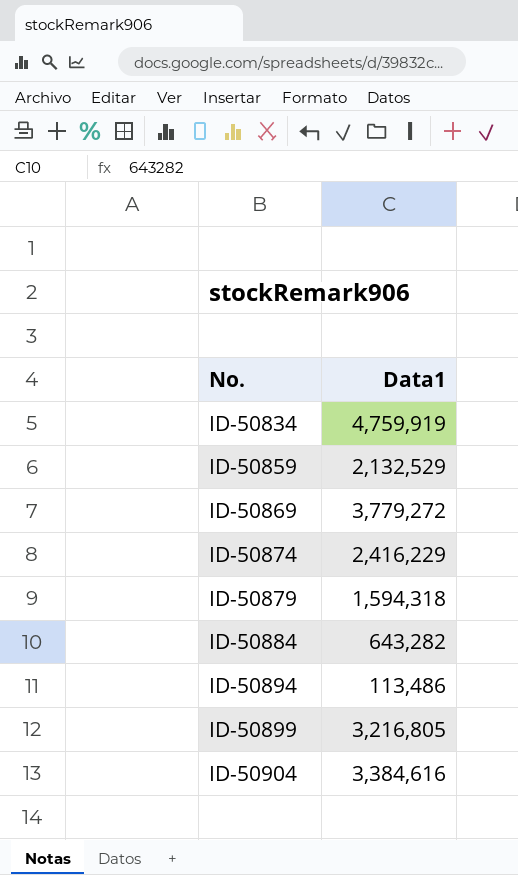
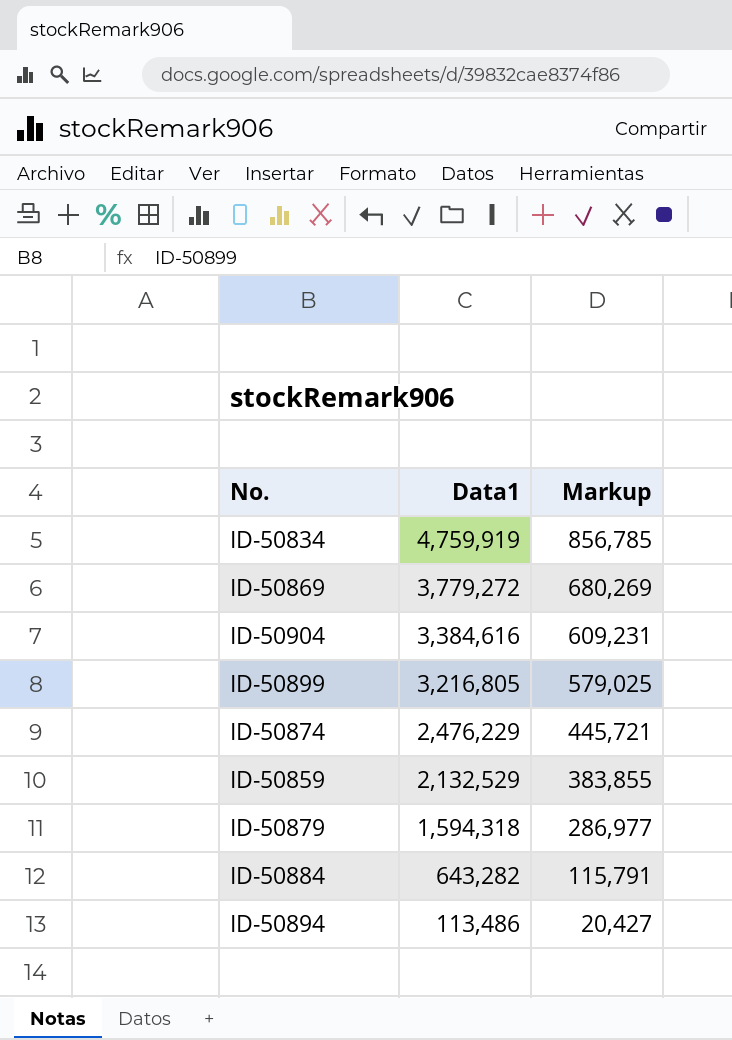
row order: No. ascending -> Data1 descending
column Markup | formula: none -> [Data1] * 0.18
ID-50874 | Data1: 2,416,229 -> 2,476,229

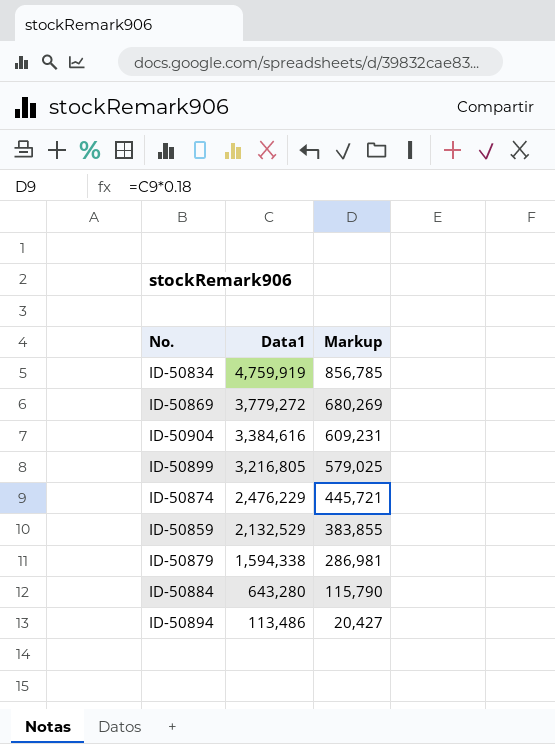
ID-50879 | Data1: 1,594,318 -> 1,594,338
ID-50879 | Markup: 286,977 -> 286,981
ID-50884 | Data1: 643,282 -> 643,280
ID-50884 | Markup: 115,791 -> 115,790

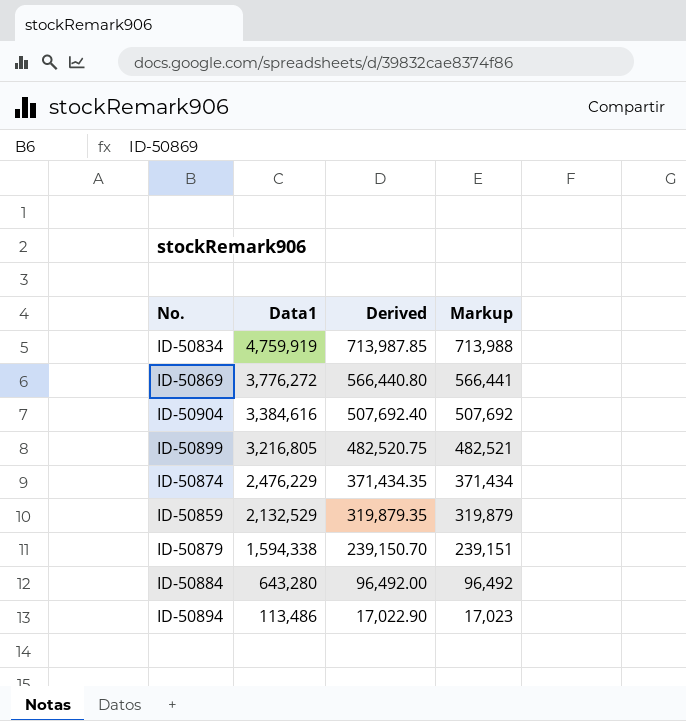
column Derived | formula: none -> [Data1] * 0.15
column Markup | formula: [Data1] * 0.18 -> [Data1] * 0.15
ID-50869 | Data1: 3,779,272 -> 3,776,272

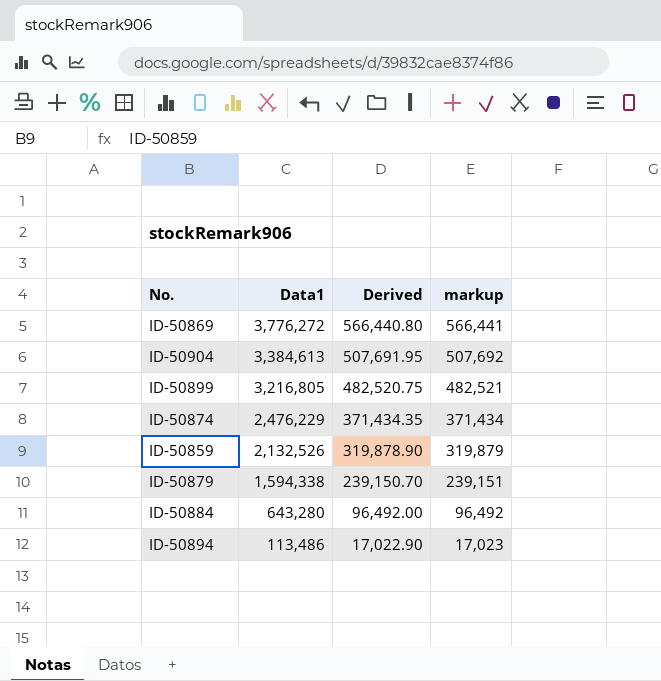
column name: Markup -> markup
row ID-50834: 4,759,919 | 713,987.85 | 713,988 -> none
ID-50904 | Data1: 3,384,616 -> 3,384,613
ID-50904 | Derived: 507,692.40 -> 507,691.95
ID-50859 | Data1: 2,132,529 -> 2,132,526
ID-50859 | Derived: 319,879.35 -> 319,878.90

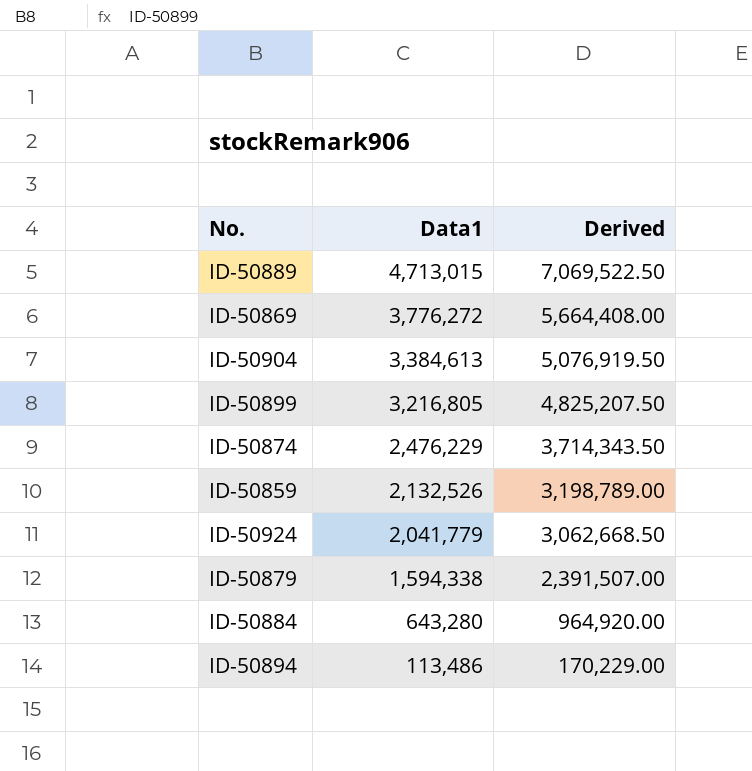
column markup | formula: [Data1] * 0.15 -> none
column Derived | formula: [Data1] * 0.15 -> [Data1] * 1.5
row ID-50889: none -> 4,713,015 | 7,069,522.50
row ID-50924: none -> 2,041,779 | 3,062,668.50

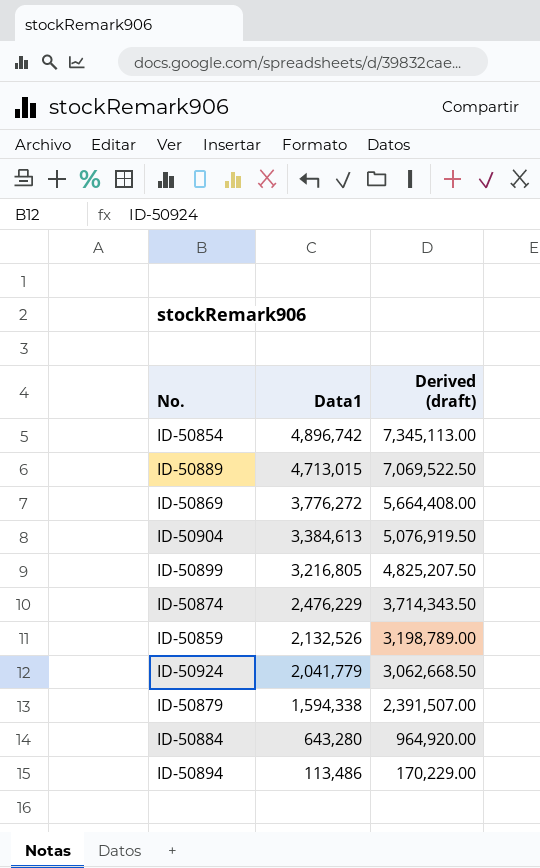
column name: Derived -> Derived (draft)
row ID-50854: none -> 4,896,742 | 7,345,113.00

